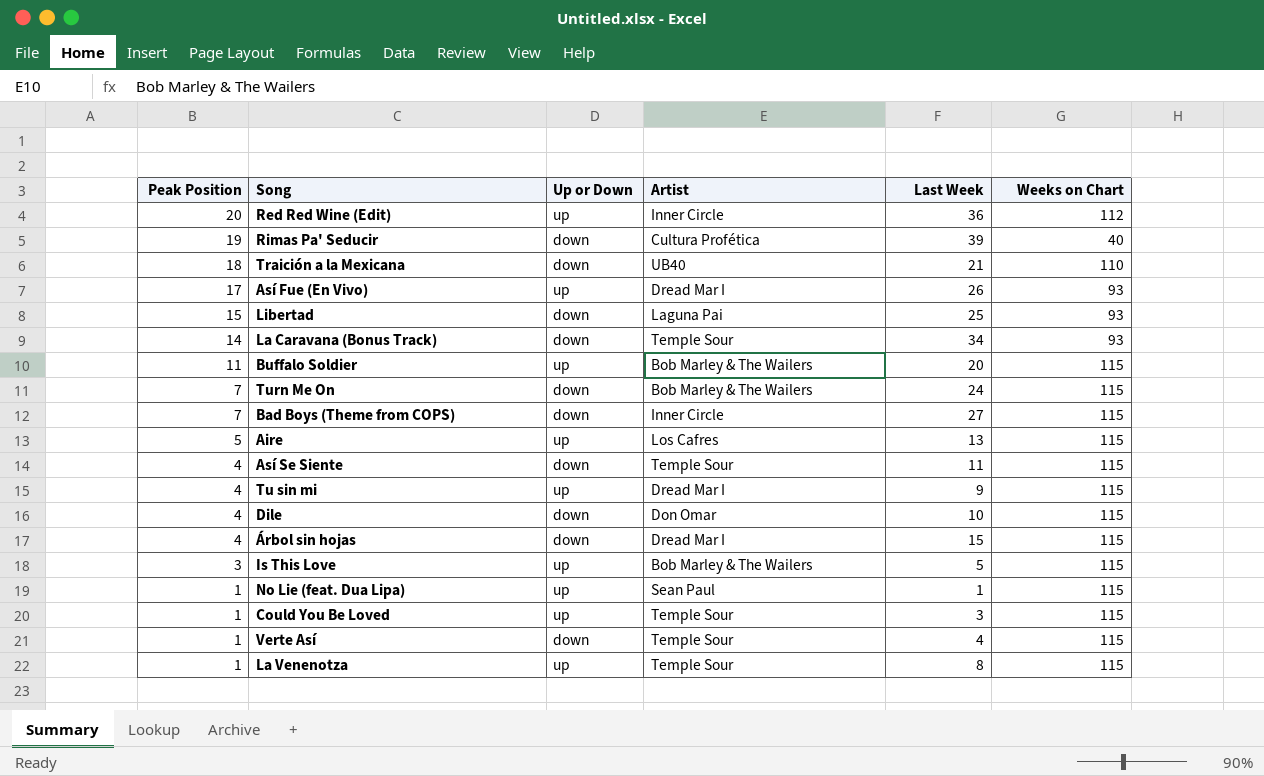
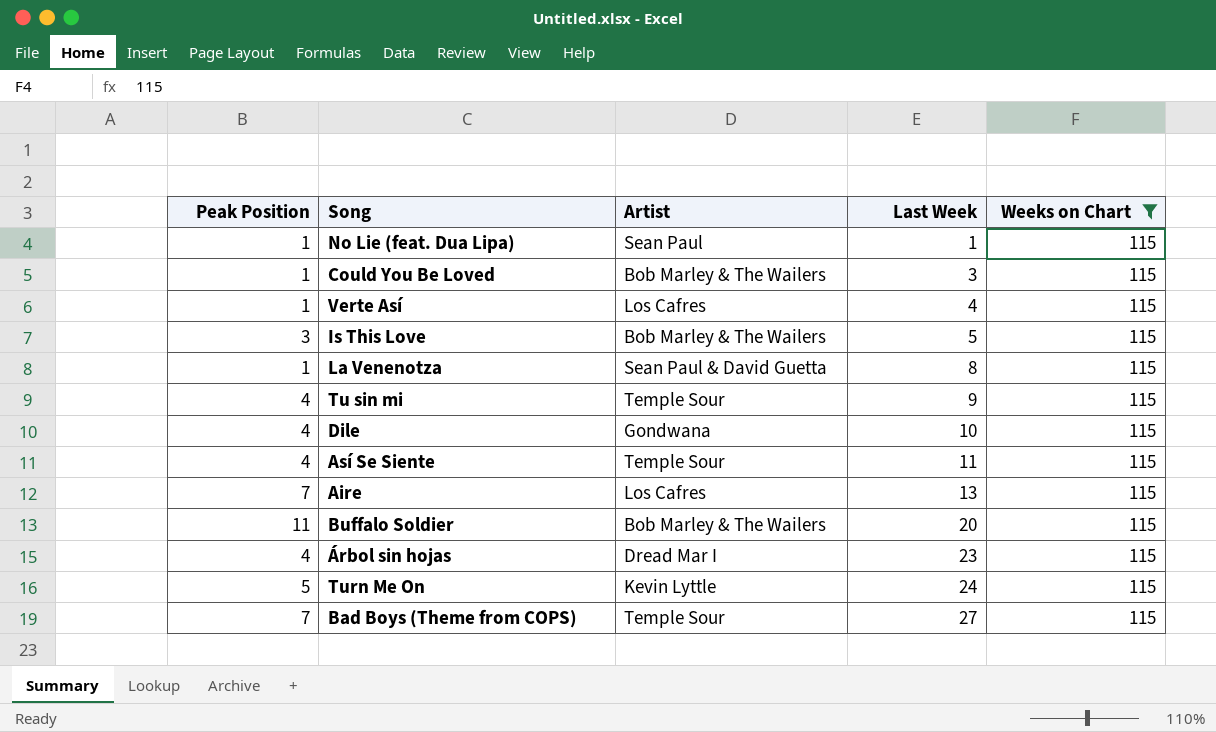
filter: none -> Weeks on Chart = 115
row order: Peak Position descending -> Last Week ascending
column Up or Down | position: 3 -> none
Could You Be Loved | Artist: Temple Sour -> Bob Marley & The Wailers
Verte Así | Artist: Temple Sour -> Los Cafres
La Venenotza | Artist: Temple Sour -> Sean Paul & David Guetta
Tu sin mi | Artist: Dread Mar I -> Temple Sour
Dile | Artist: Don Omar -> Gondwana
Aire | Peak Position: 5 -> 7
Árbol sin hojas | Last Week: 15 -> 23
Turn Me On | Peak Position: 7 -> 5
Turn Me On | Artist: Bob Marley & The Wailers -> Kevin Lyttle
Bad Boys (Theme from COPS) | Artist: Inner Circle -> Temple Sour

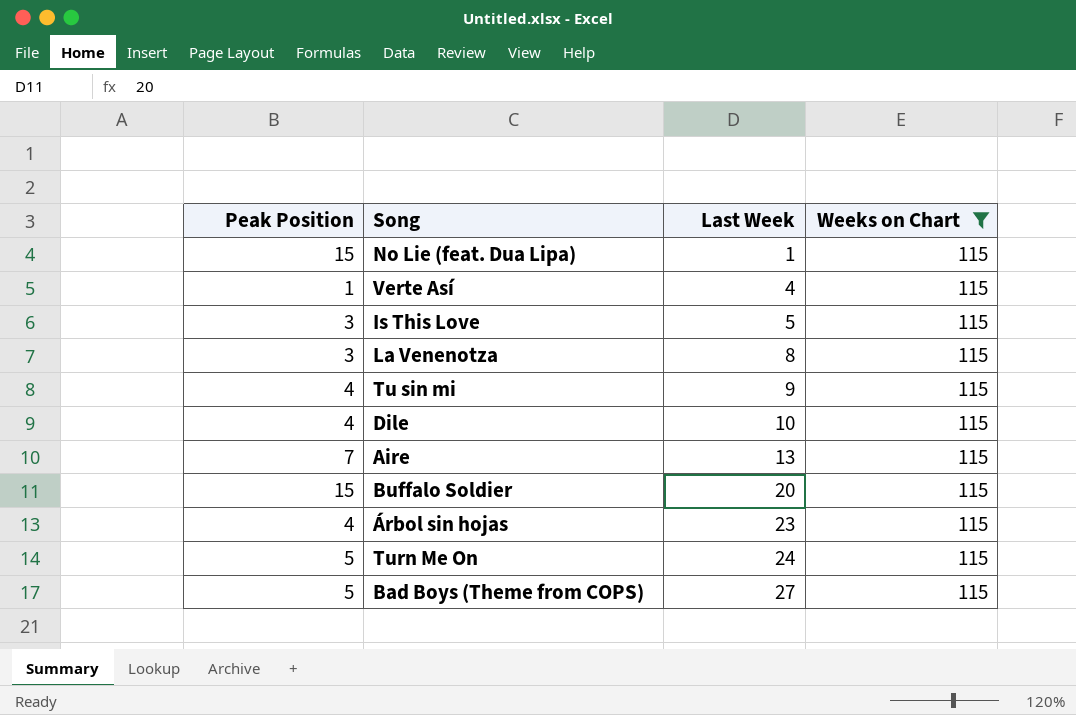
column Artist | position: 3 -> none
row Could You Be Loved: 1 | Bob Marley & The Wailers | 3 | 115 -> none
row Así Se Siente: 4 | Temple Sour | 11 | 115 -> none
No Lie (feat. Dua Lipa) | Peak Position: 1 -> 15
La Venenotza | Peak Position: 1 -> 3
Buffalo Soldier | Peak Position: 11 -> 15
Bad Boys (Theme from COPS) | Peak Position: 7 -> 5

